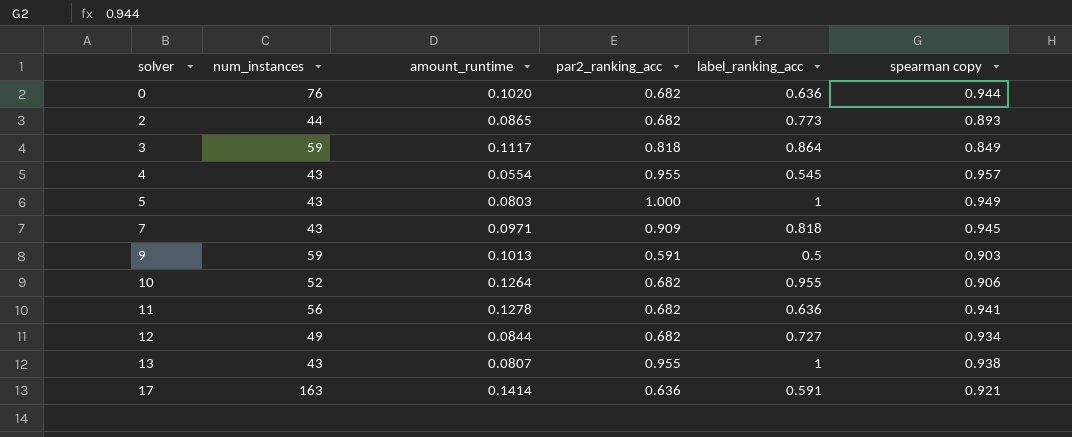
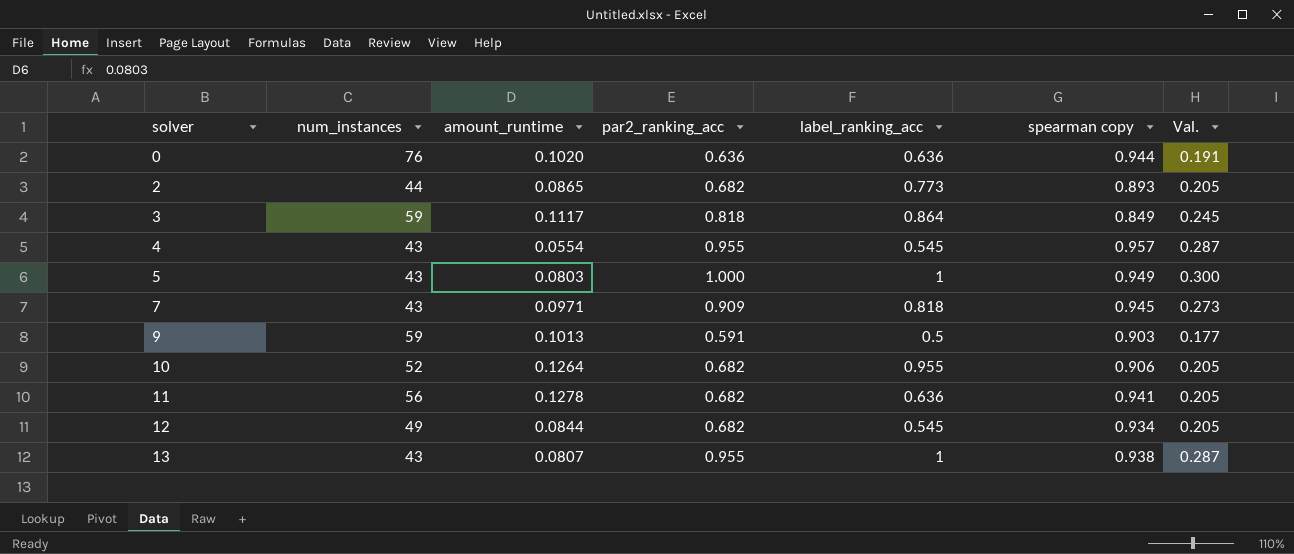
column Val. | formula: none -> [par2_ranking_acc] * 0.3
row 17: 163 | 0.1414 | 0.636 | 0.591 | 0.921 -> none
0 | par2_ranking_acc: 0.682 -> 0.636
12 | label_ranking_acc: 0.727 -> 0.545

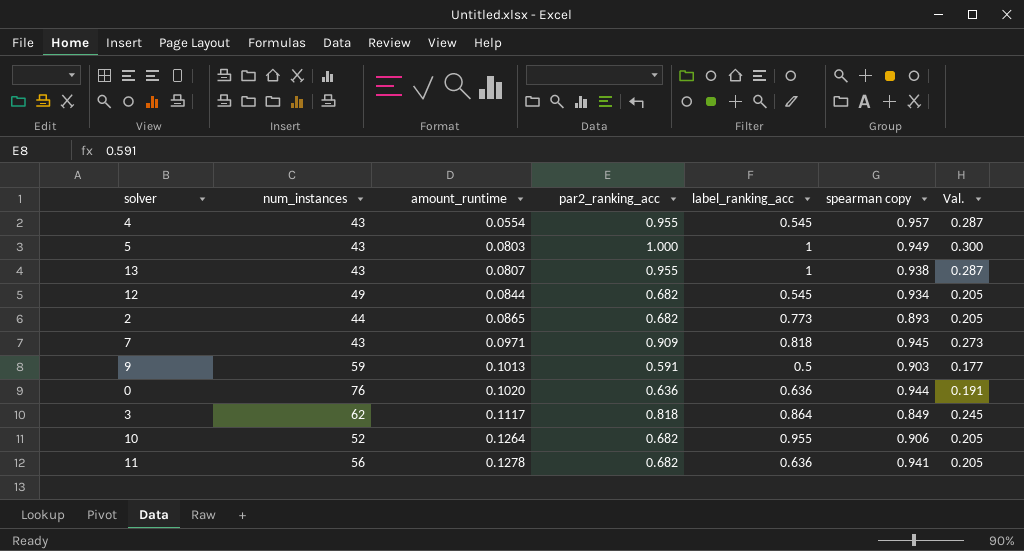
row order: solver ascending -> amount_runtime ascending
3 | num_instances: 59 -> 62

